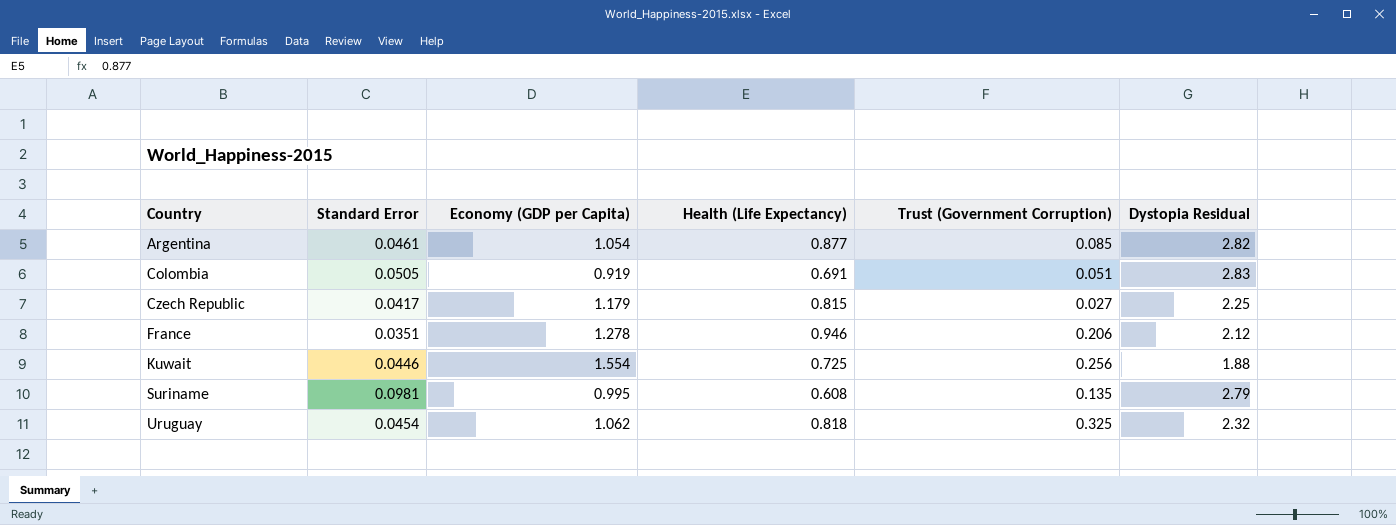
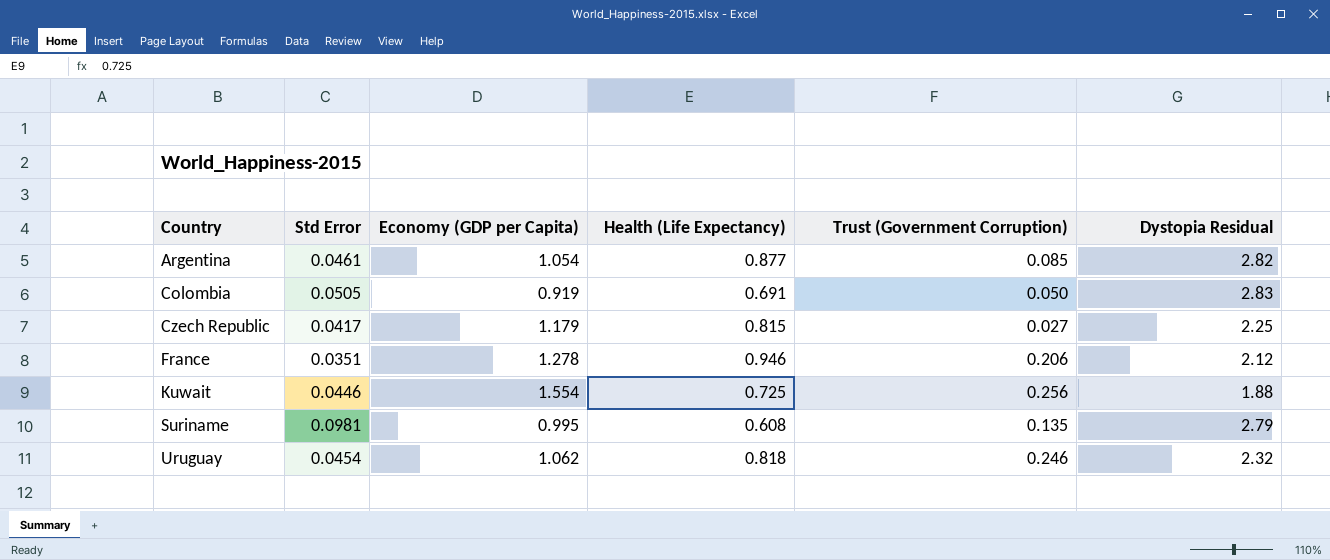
column name: Standard Error -> Std Error
Colombia | Trust (Government Corruption): 0.051 -> 0.050
Uruguay | Trust (Government Corruption): 0.325 -> 0.246

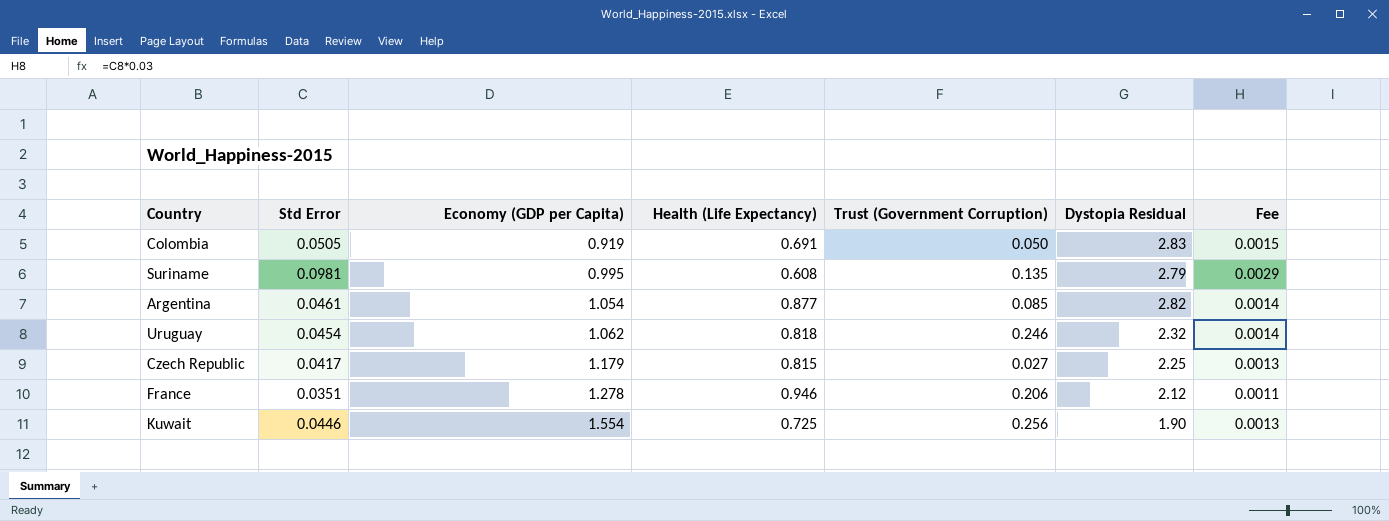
row order: Country ascending -> Economy (GDP per Capita) ascending
column Fee | formula: none -> [Std Error] * 0.03
Kuwait | Dystopia Residual: 1.88 -> 1.90

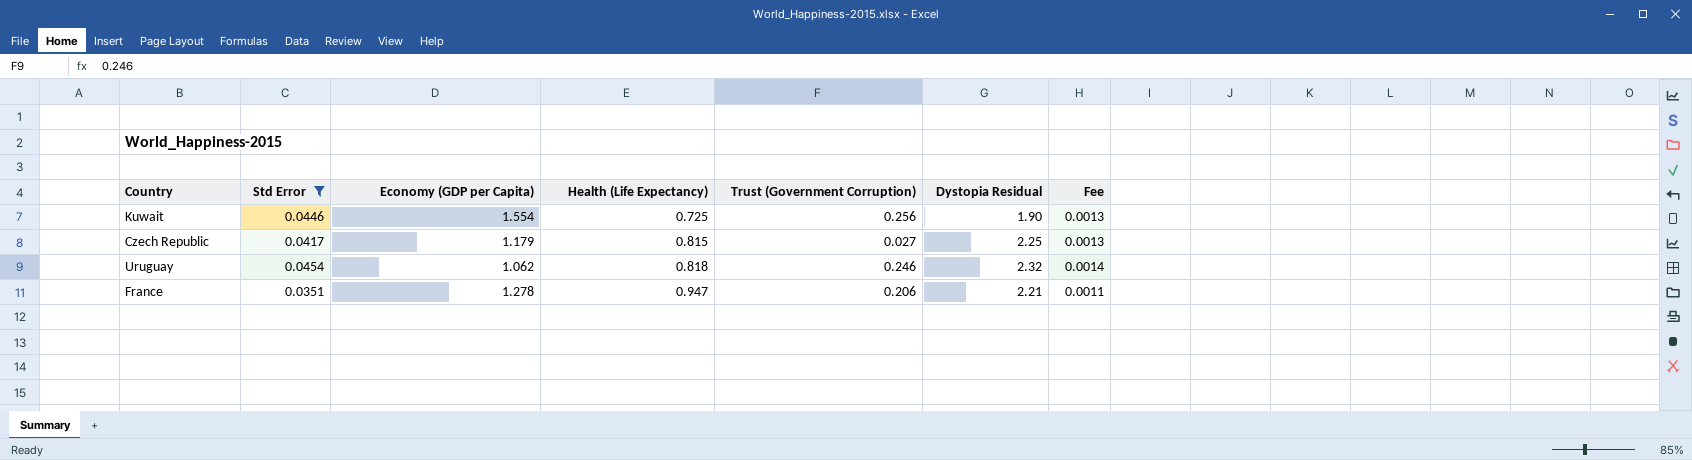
filter: none -> Std Error <= 0.0454
row order: Economy (GDP per Capita) ascending -> Health (Life Expectancy) ascending
France | Health (Life Expectancy): 0.946 -> 0.947
France | Dystopia Residual: 2.12 -> 2.21

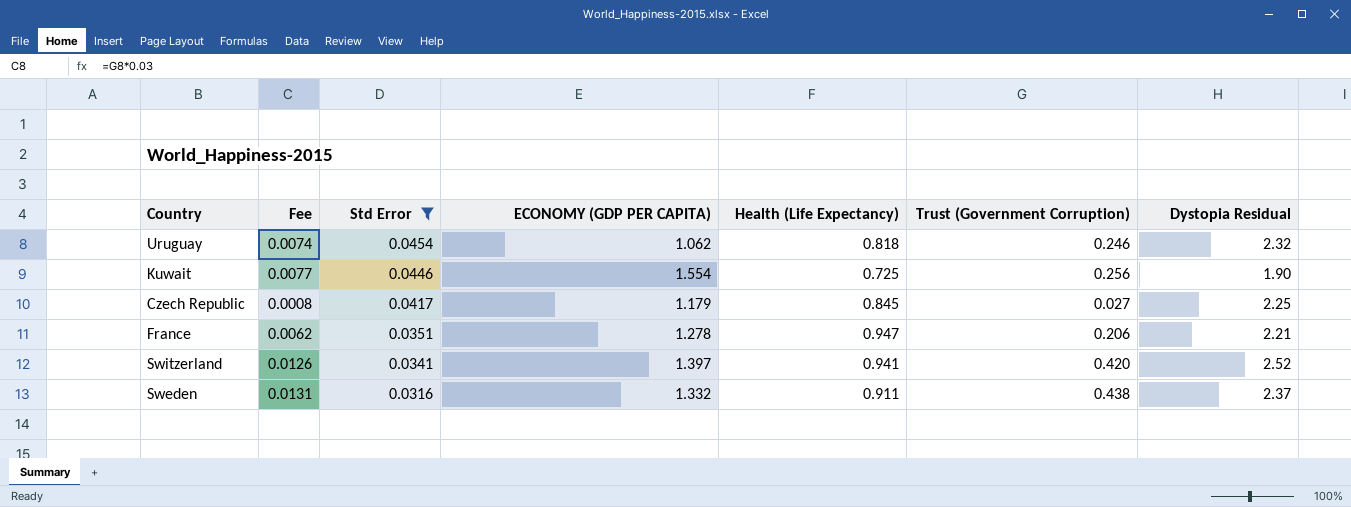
row order: Health (Life Expectancy) ascending -> Std Error descending
column Fee | formula: [Std Error] * 0.03 -> [Trust (Government Corruption)] * 0.03
column Fee | position: 7 -> 2
column name: Economy (GDP per Capita) -> ECONOMY (GDP PER CAPITA)
Czech Republic | Health (Life Expectancy): 0.815 -> 0.845
row Switzerland: none -> 0.0126 | 0.0341 | 1.397 | 0.941 | 0.420 | 2.52
row Sweden: none -> 0.0131 | 0.0316 | 1.332 | 0.911 | 0.438 | 2.37

